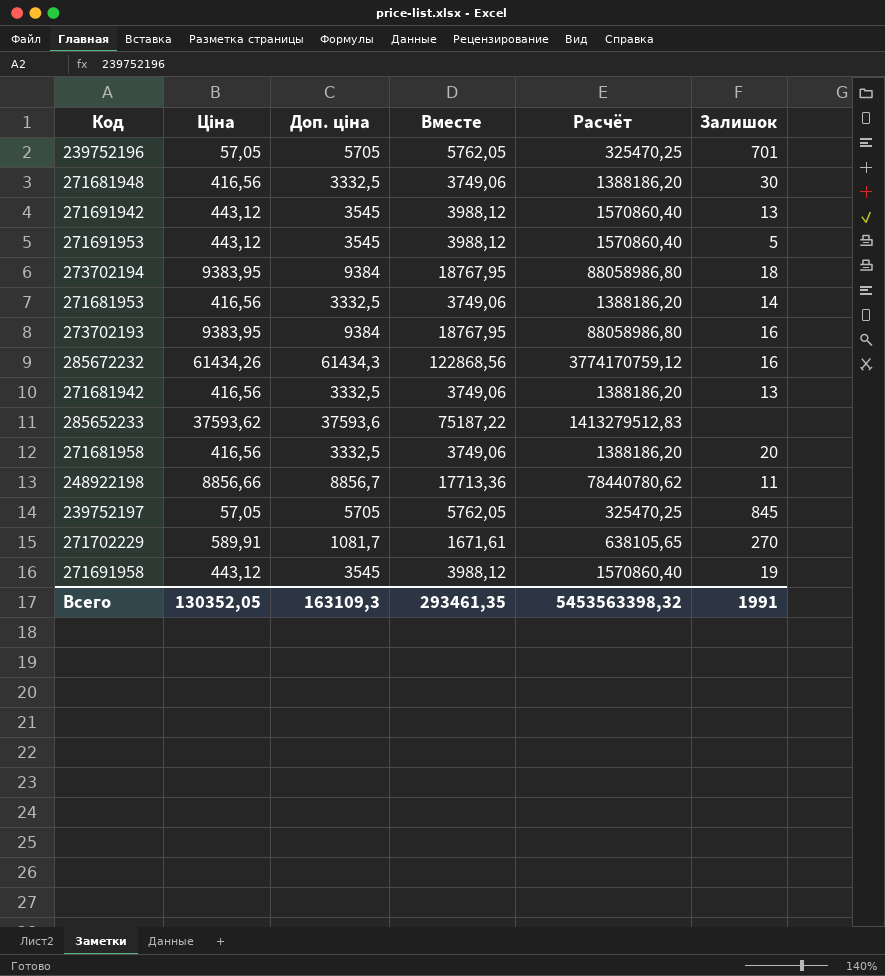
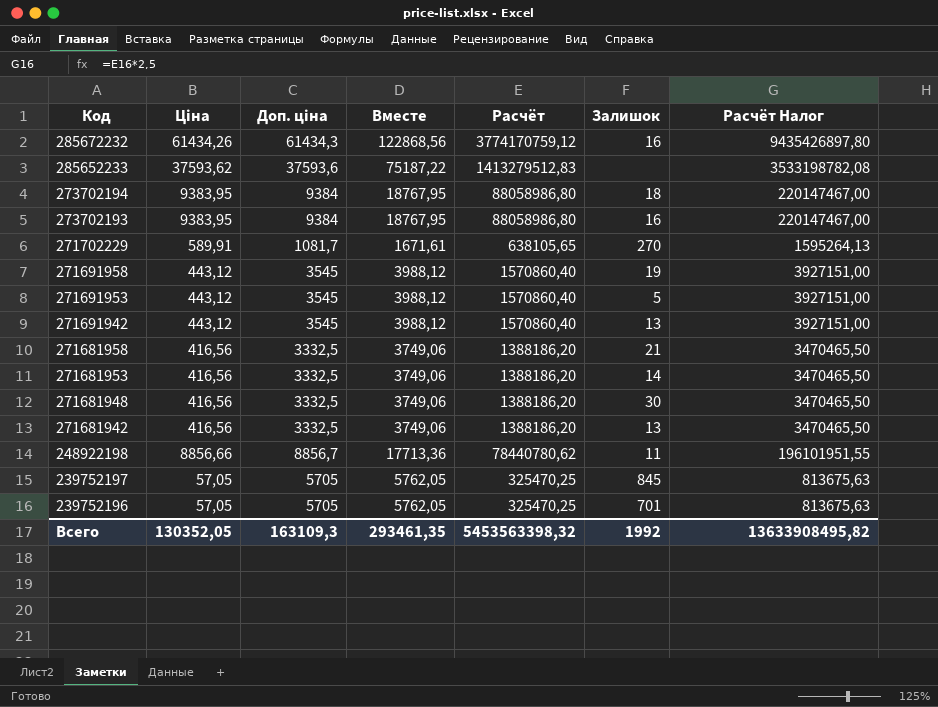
row order: none -> Код descending
column Расчёт Налог | formula: none -> [Расчёт] * 2,5
271681958 | Залишок: 20 -> 21
Всего | Залишок: 1991 -> 1992

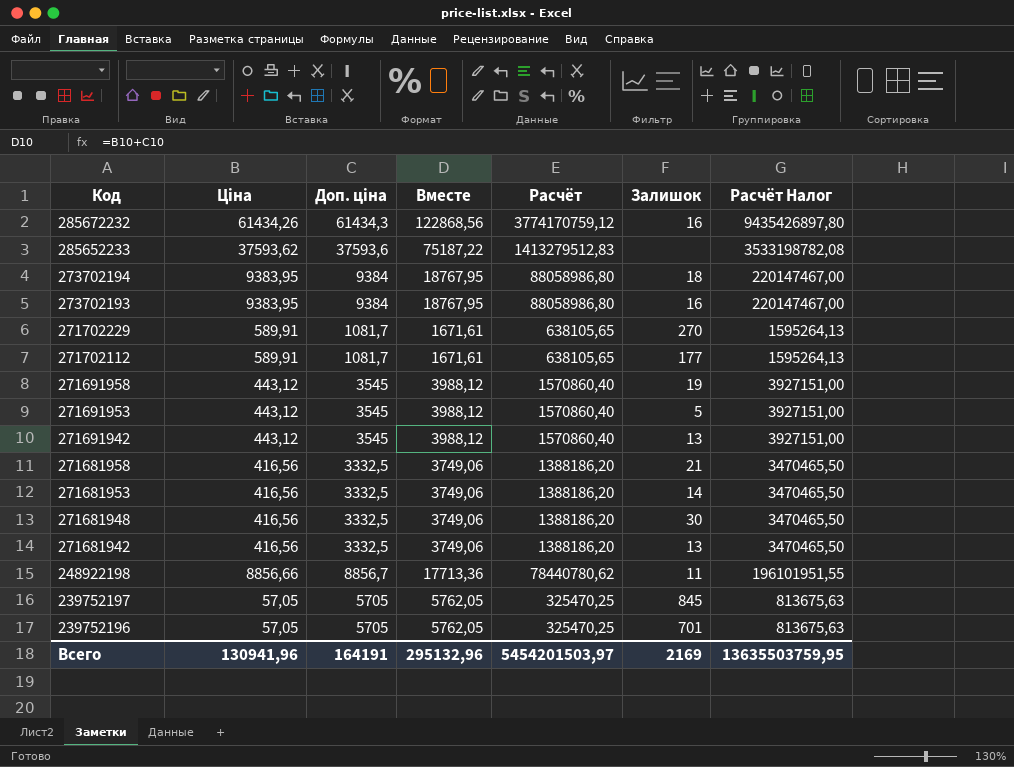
row 271702112: none -> 589,91 | 1081,7 | 1671,61 | 638105,65 | 177 | 1595264,13
Всего | Ціна: 130352,05 -> 130941,96
Всего | Доп. ціна: 163109,3 -> 164191
Всего | Вместе: 293461,35 -> 295132,96
Всего | Расчёт: 5453563398,32 -> 5454201503,97
Всего | Залишок: 1992 -> 2169
Всего | Расчёт Налог: 13633908495,82 -> 13635503759,95

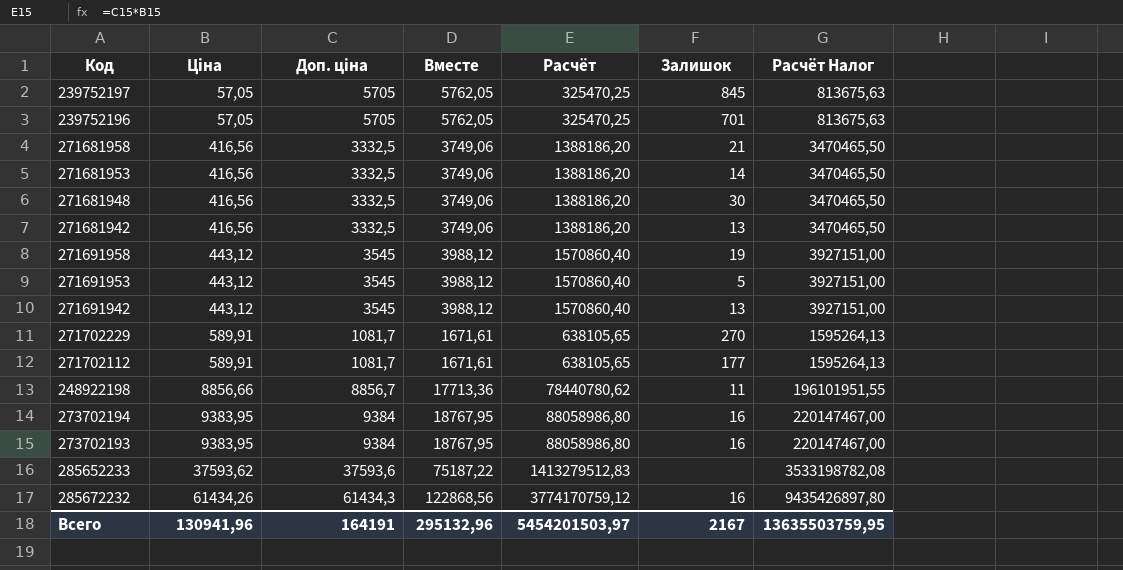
row order: Код descending -> Ціна ascending
273702194 | Залишок: 18 -> 16
Всего | Залишок: 2169 -> 2167

